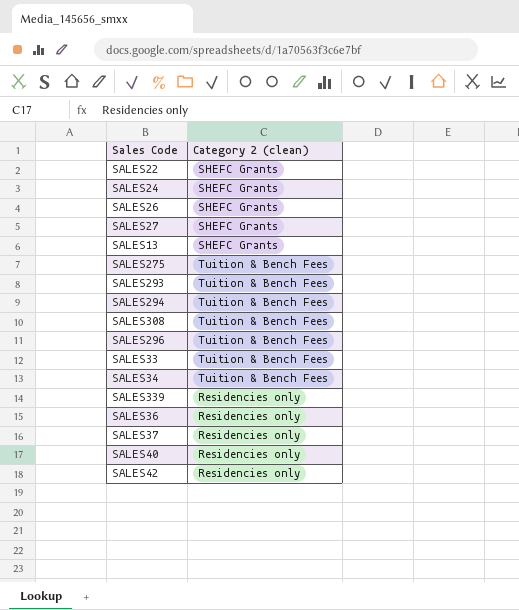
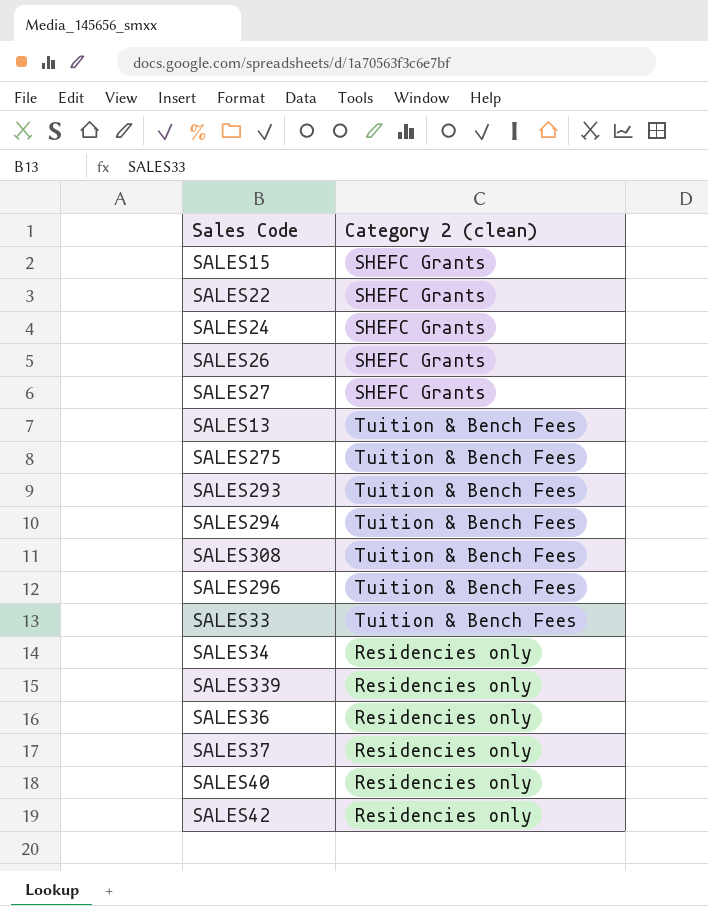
row SALES15: none -> SHEFC Grants
SALES13 | Category 2 (clean): SHEFC Grants -> Tuition & Bench Fees
SALES34 | Category 2 (clean): Tuition & Bench Fees -> Residencies only

